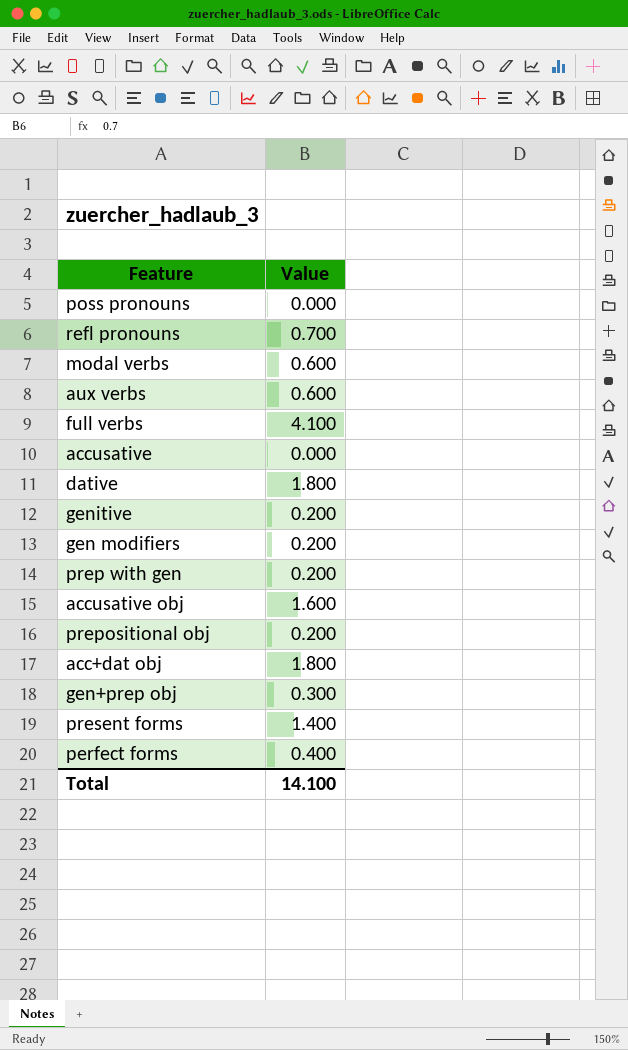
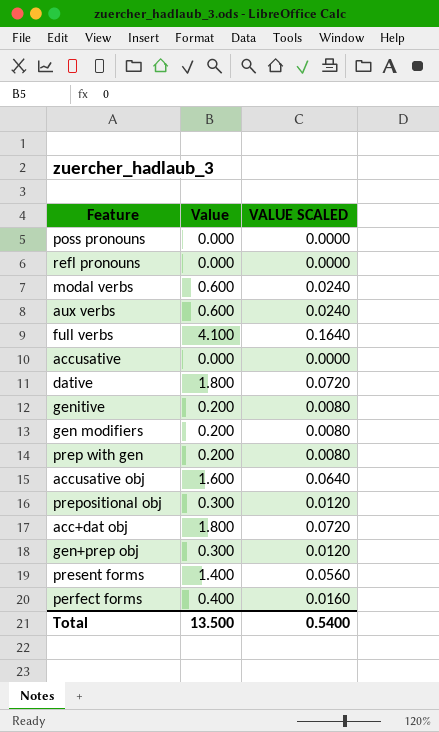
column VALUE SCALED | formula: none -> [Value] * 0.04
refl pronouns | Value: 0.700 -> 0.000
prepositional obj | Value: 0.200 -> 0.300
Total | Value: 14.100 -> 13.500

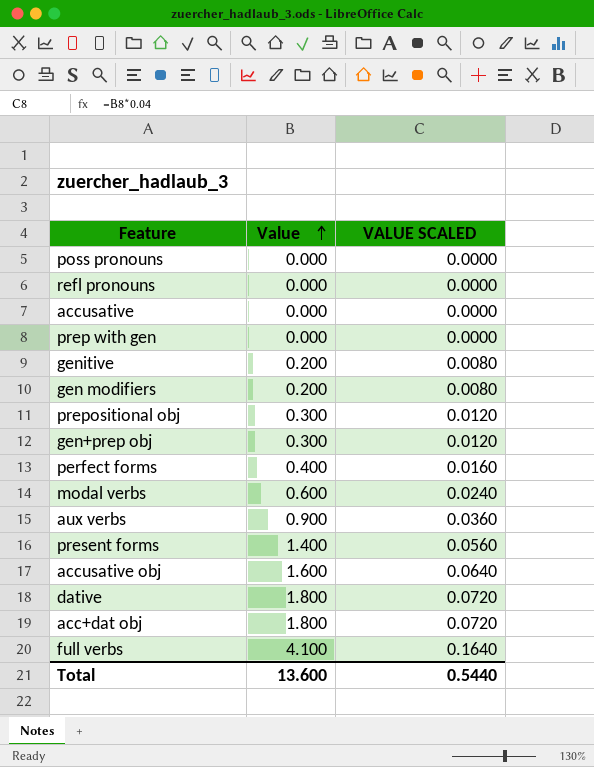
row order: none -> Value ascending
prep with gen | Value: 0.200 -> 0.000
prep with gen | VALUE SCALED: 0.0080 -> 0.0000
aux verbs | Value: 0.600 -> 0.900
aux verbs | VALUE SCALED: 0.0240 -> 0.0360
Total | Value: 13.500 -> 13.600
Total | VALUE SCALED: 0.5400 -> 0.5440

